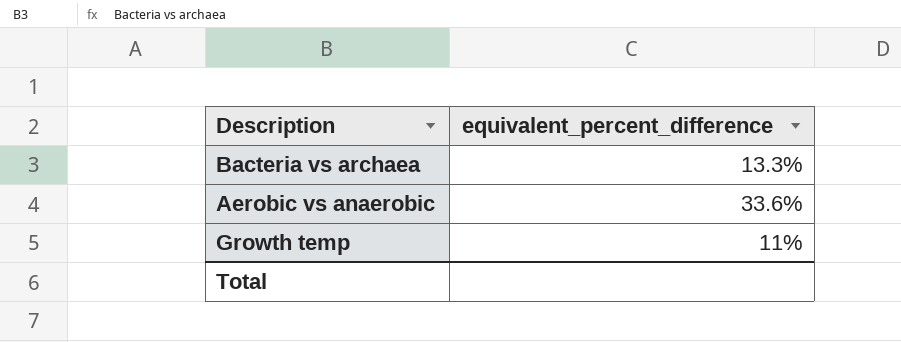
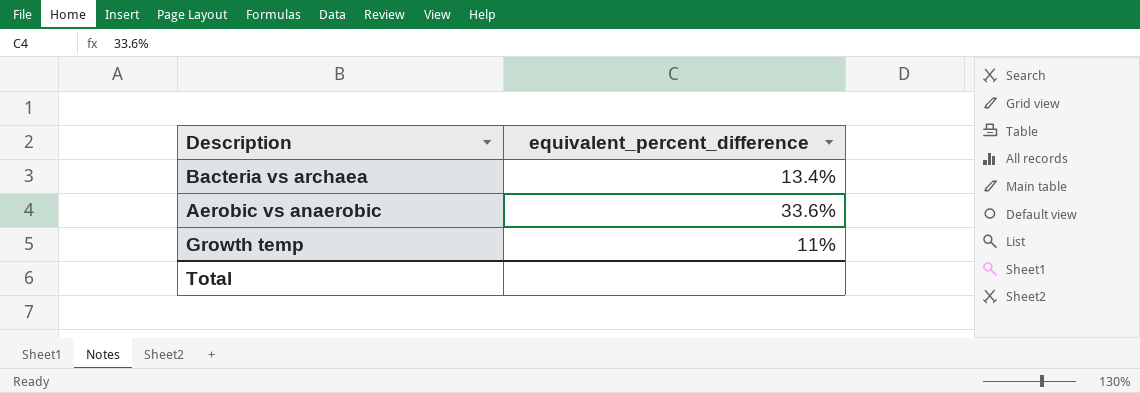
Bacteria vs archaea | equivalent_percent_difference: 13.3% -> 13.4%

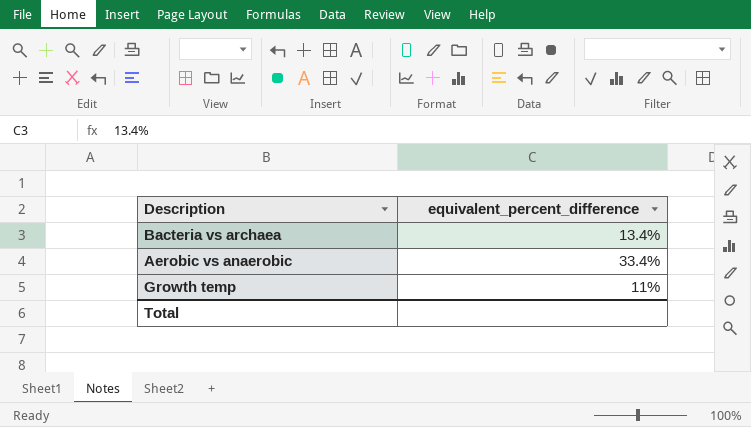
Aerobic vs anaerobic | equivalent_percent_difference: 33.6% -> 33.4%

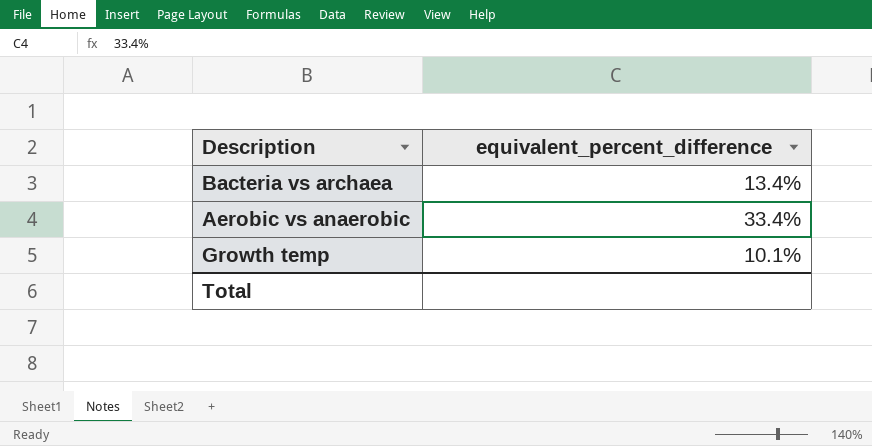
Growth temp | equivalent_percent_difference: 11% -> 10.1%

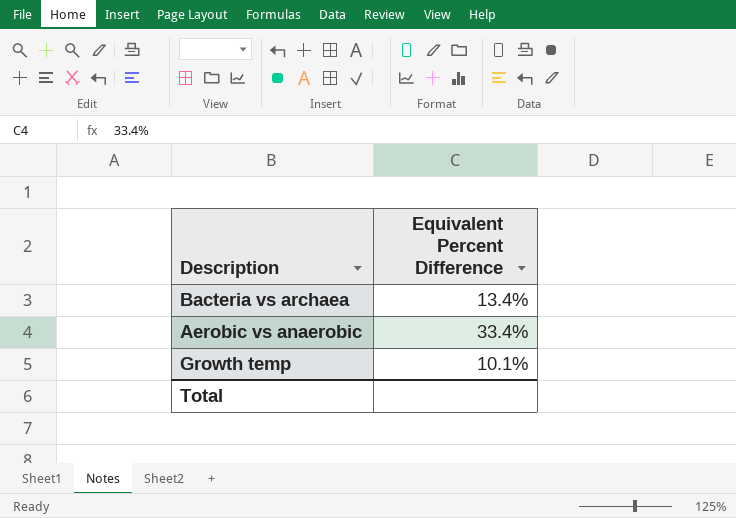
column name: equivalent_percent_difference -> Equivalent Percent Difference

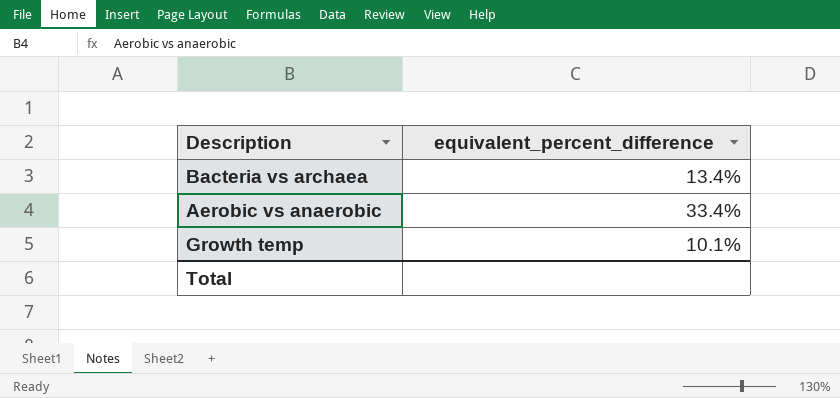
column name: Equivalent Percent Difference -> equivalent_percent_difference

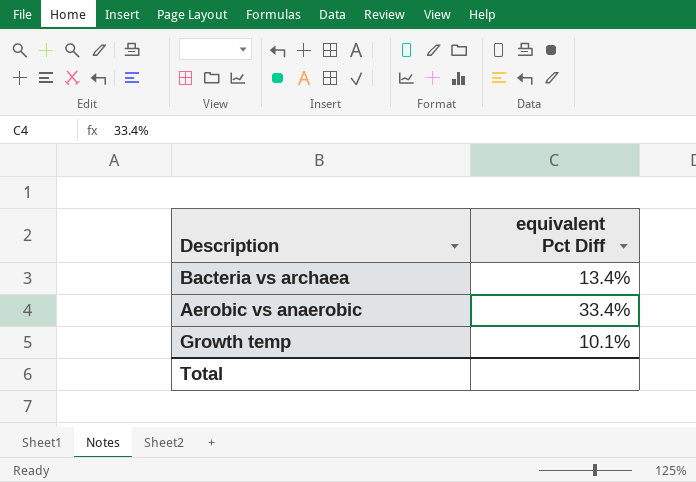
column name: equivalent_percent_difference -> equivalent Pct Diff

